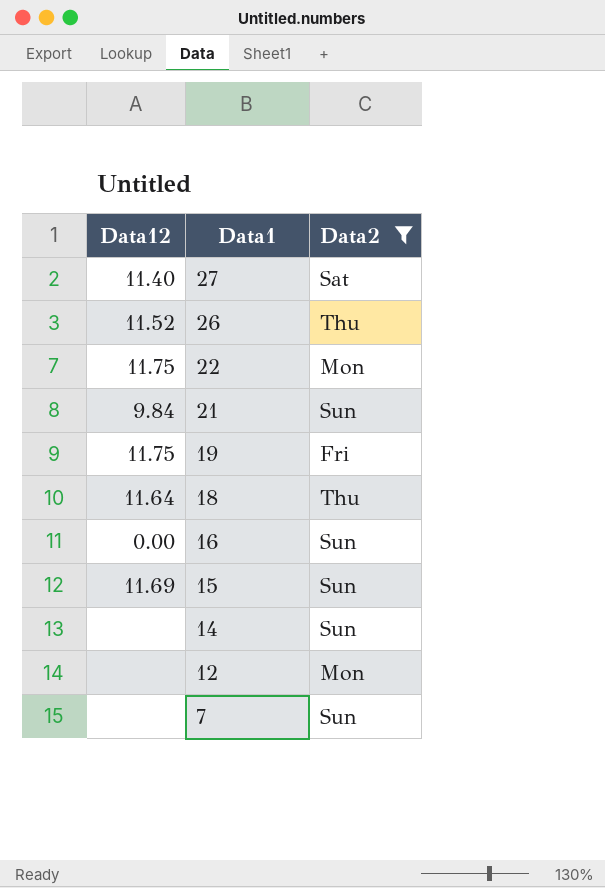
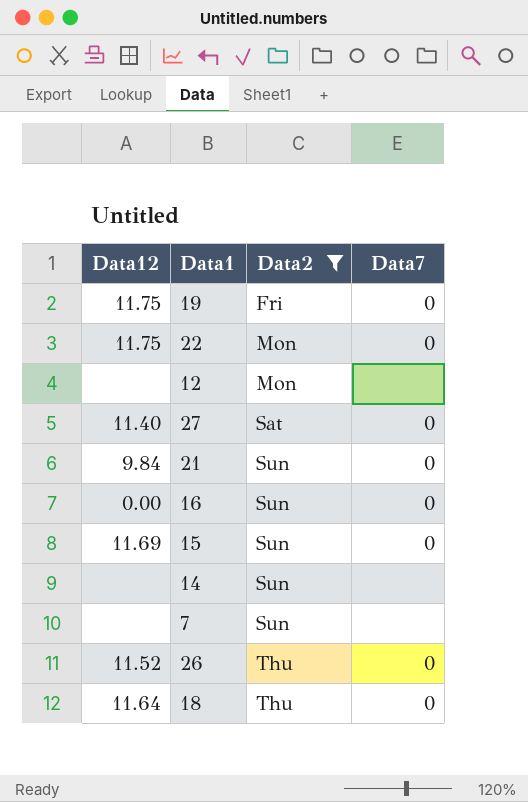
row order: Data1 descending -> Data2 ascending
column Data7 | position: none -> 4

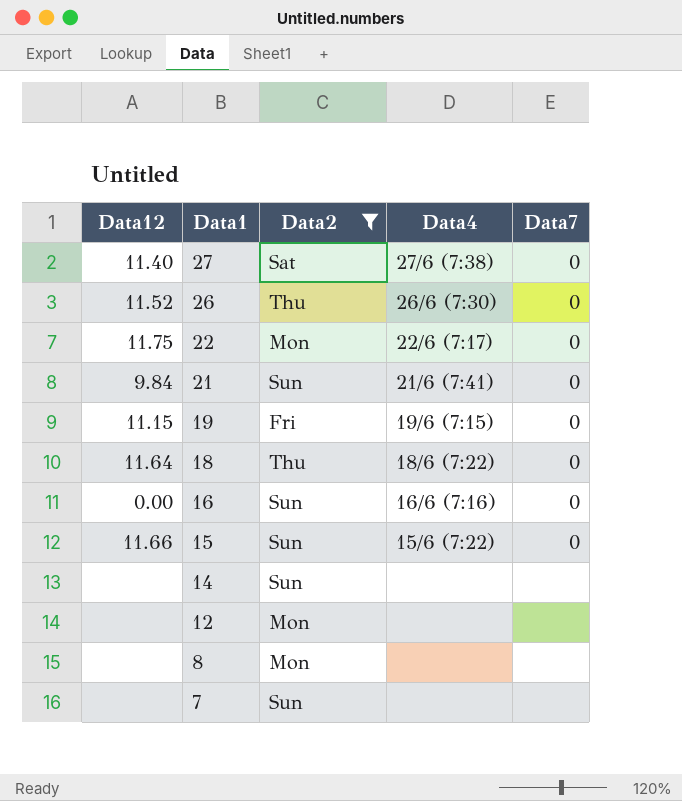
row order: Data2 ascending -> Data1 descending
column Data4 | position: none -> 4
19 | Data12: 11.75 -> 11.15
15 | Data12: 11.69 -> 11.66
row 8: none -> none | Mon | none | none

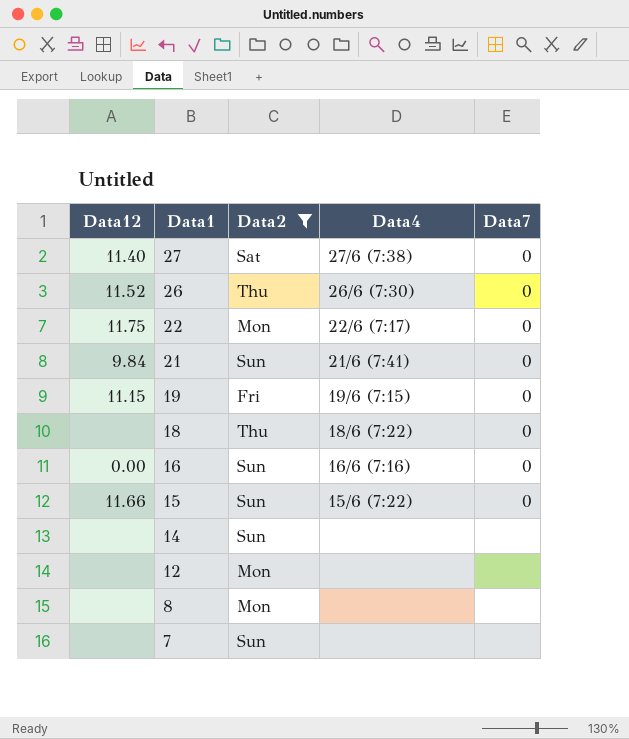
18 | Data12: 11.64 -> none

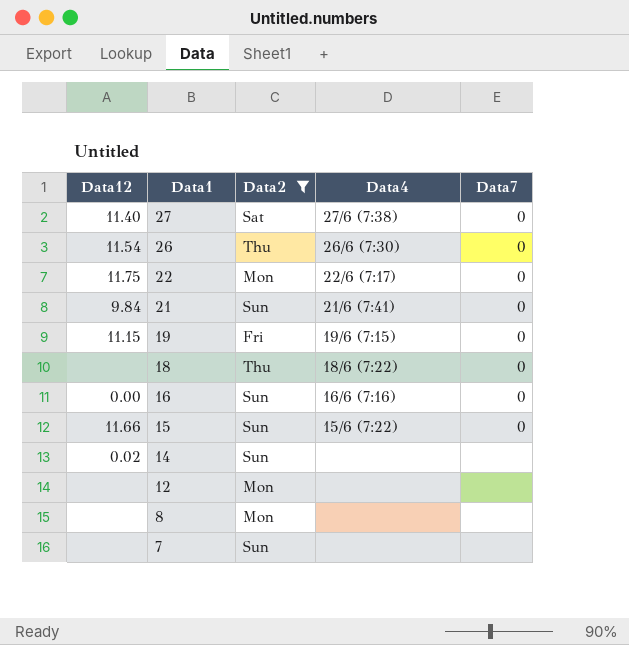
26 | Data12: 11.52 -> 11.54
14 | Data12: none -> 0.02

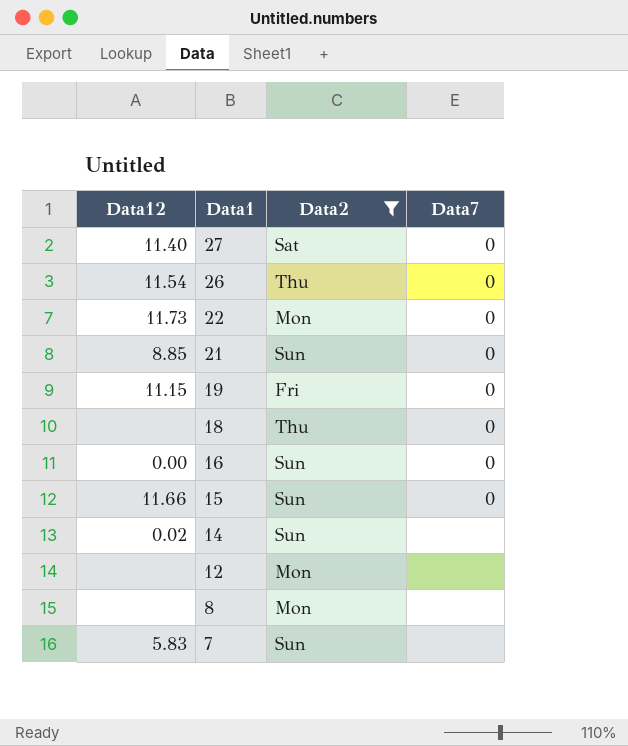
column Data4 | position: 4 -> none
22 | Data12: 11.75 -> 11.73
21 | Data12: 9.84 -> 8.85
7 | Data12: none -> 5.83

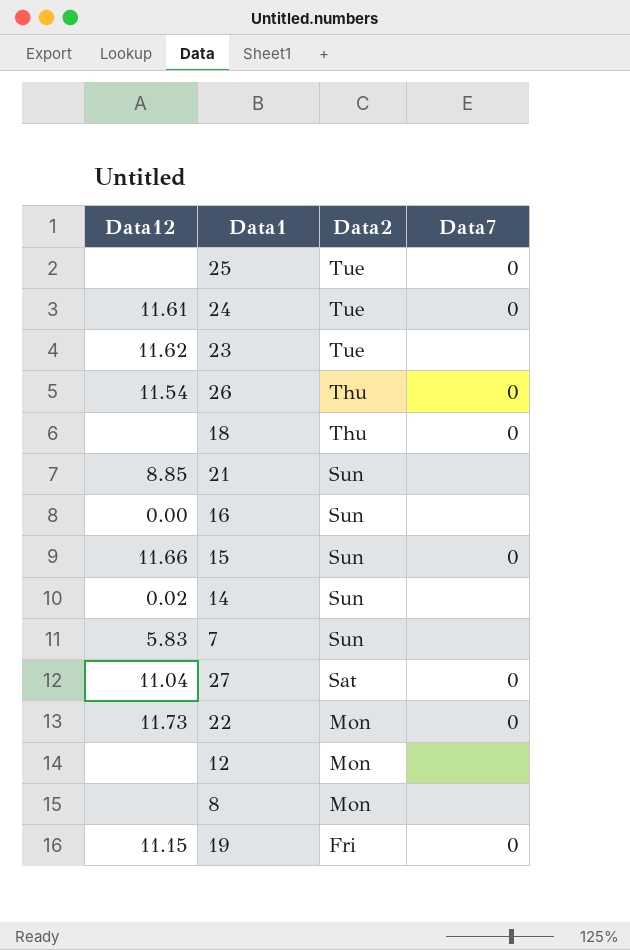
filter: Data2 != Tue -> none
row order: Data1 descending -> Data2 descending
21 | Data7: 0 -> none
16 | Data7: 0 -> none
27 | Data12: 11.40 -> 11.04

